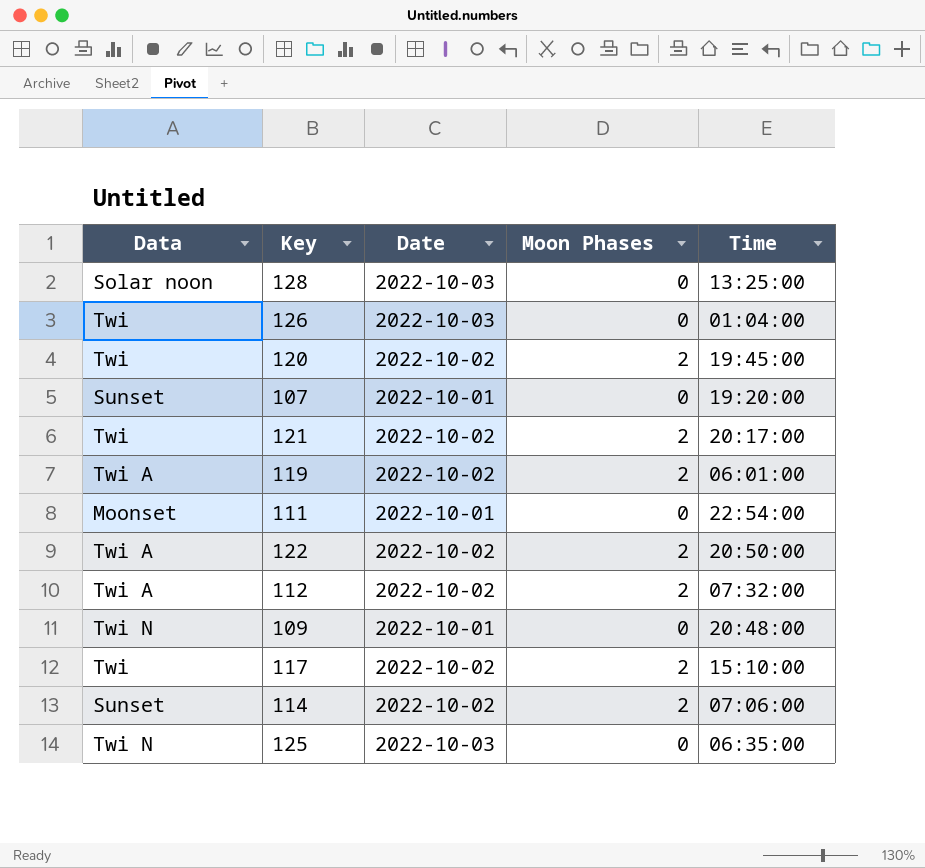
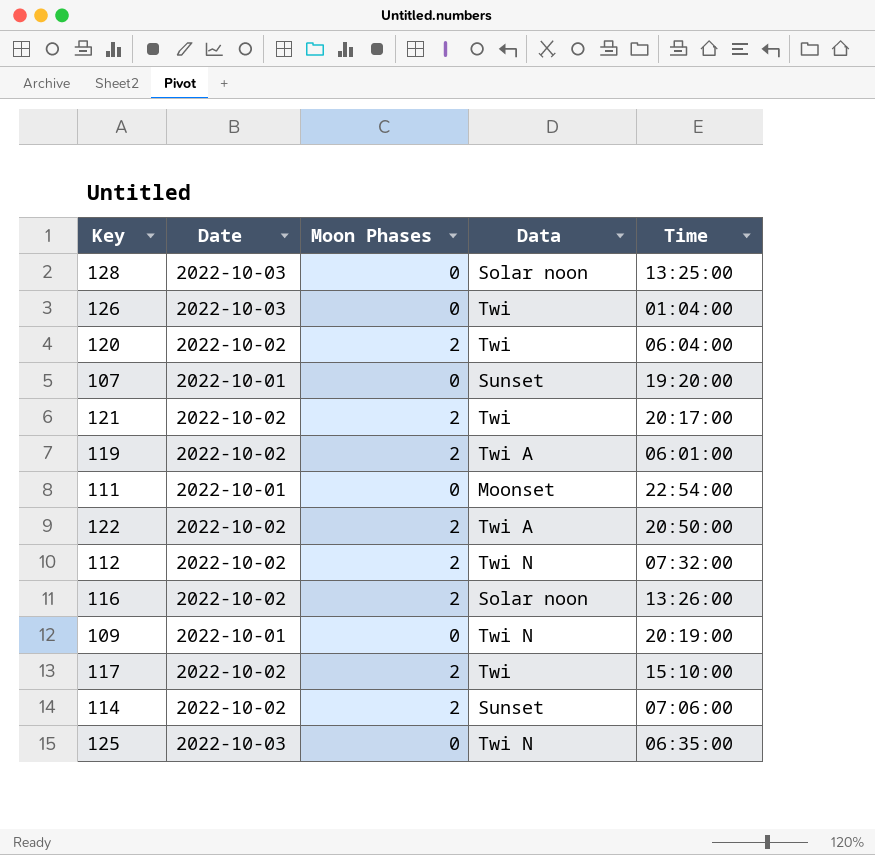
column Data | position: 1 -> 4
120 | Time: 19:45:00 -> 06:04:00
112 | Data: Twi A -> Twi N
row 116: none -> 2022-10-02 | 2 | Solar noon | 13:26:00
109 | Time: 20:48:00 -> 20:19:00

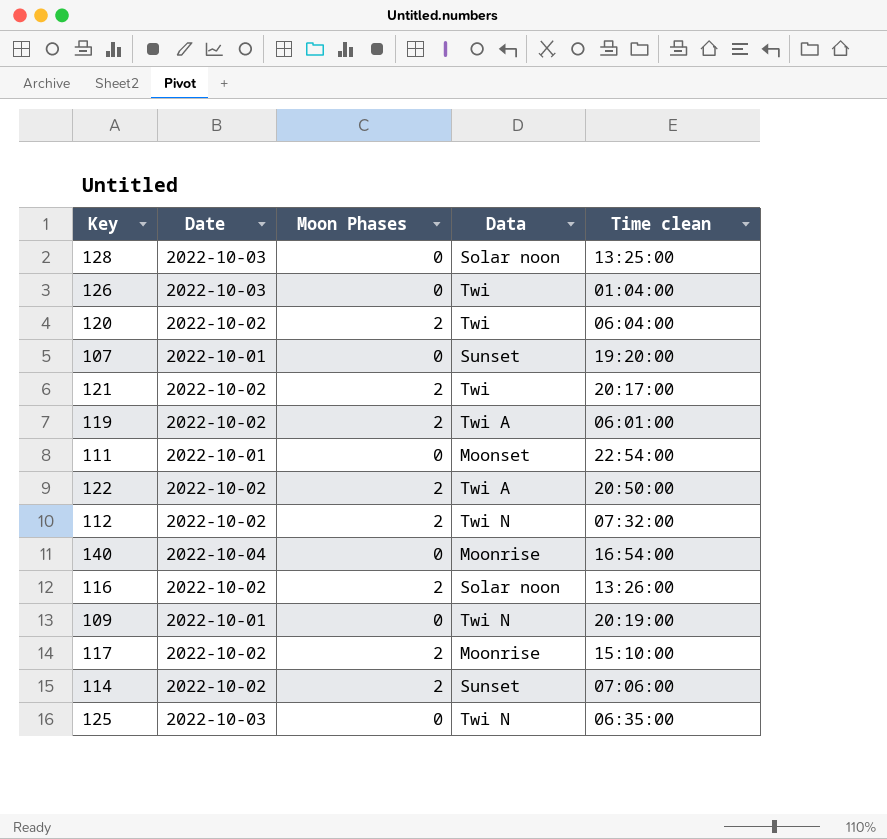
column name: Time -> Time clean
row 140: none -> 2022-10-04 | 0 | Moonrise | 16:54:00
117 | Data: Twi -> Moonrise

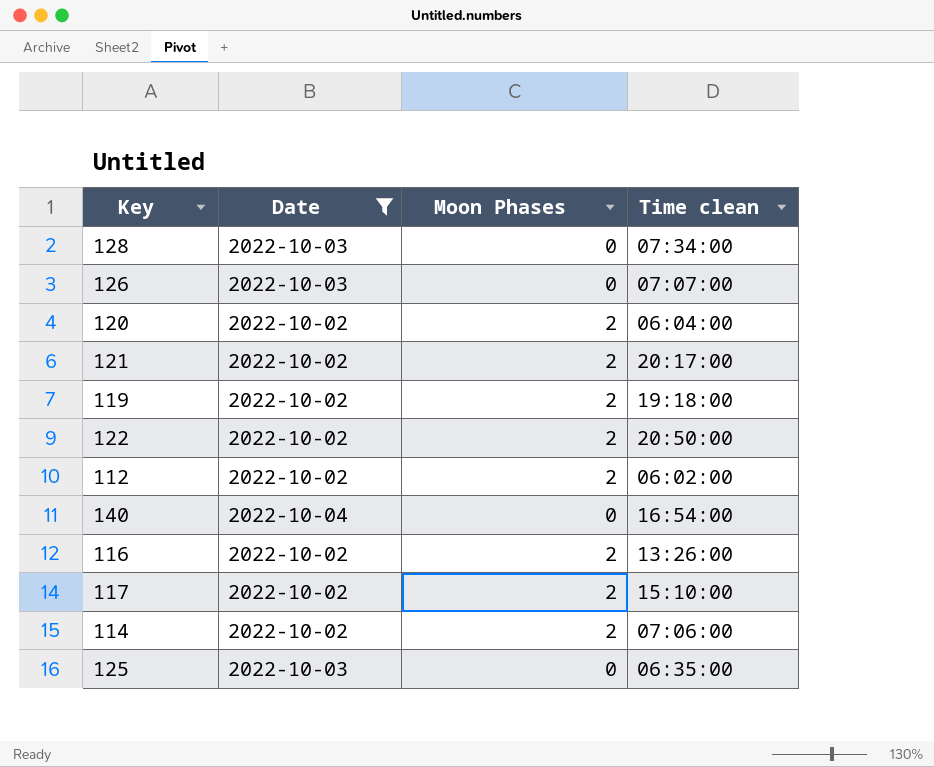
filter: none -> Date != 2022-10-01
column Data | position: 4 -> none
128 | Time clean: 13:25:00 -> 07:34:00
126 | Time clean: 01:04:00 -> 07:07:00
119 | Time clean: 06:01:00 -> 19:18:00
112 | Time clean: 07:32:00 -> 06:02:00

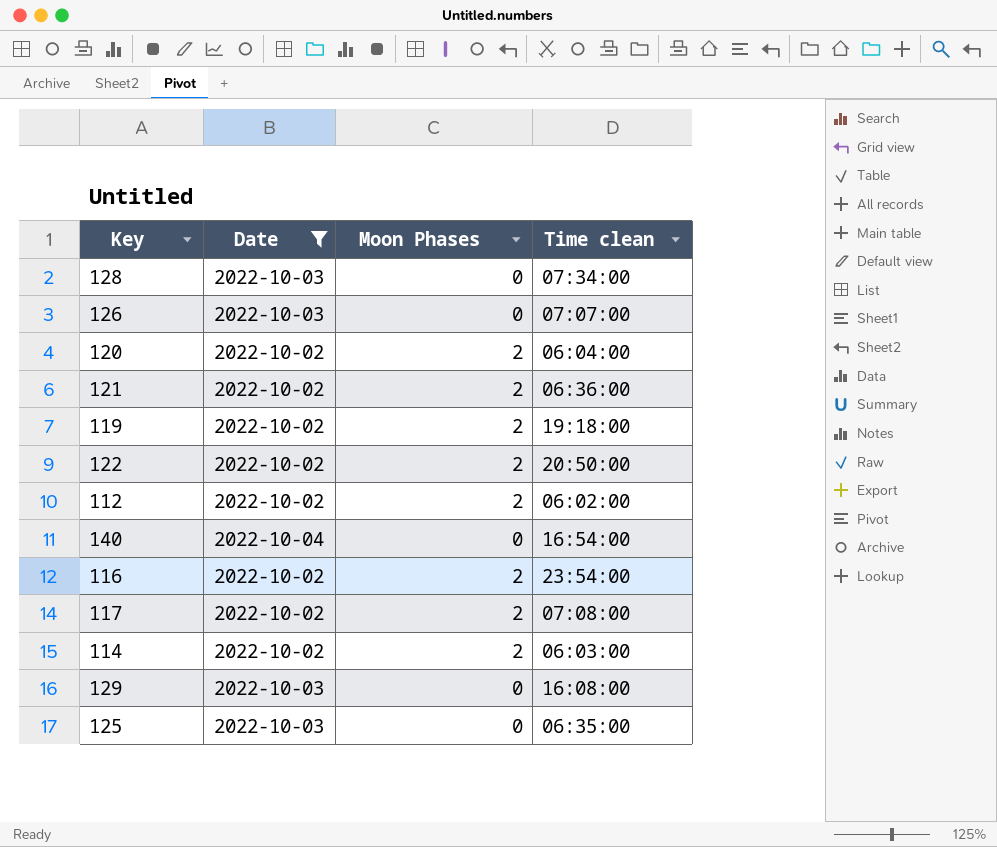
121 | Time clean: 20:17:00 -> 06:36:00
116 | Time clean: 13:26:00 -> 23:54:00
117 | Time clean: 15:10:00 -> 07:08:00
114 | Time clean: 07:06:00 -> 06:03:00
row 129: none -> 2022-10-03 | 0 | 16:08:00

